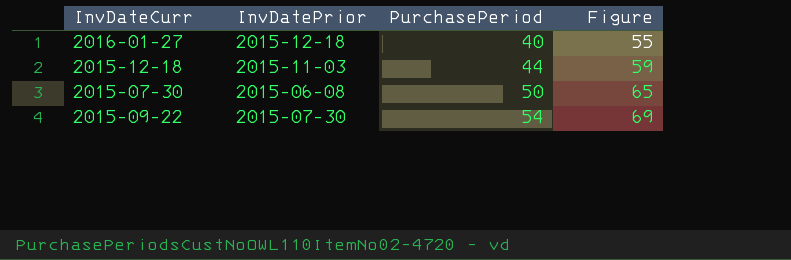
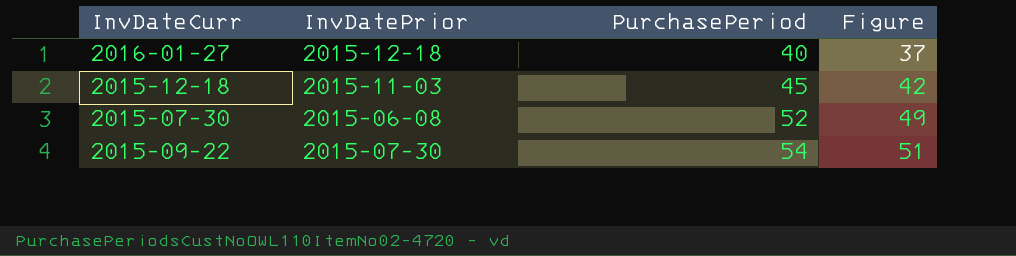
column Figure | formula: [PurchasePeriod] + 15 -> [PurchasePeriod] - 3
2015-12-18 | PurchasePeriod: 44 -> 45
2015-07-30 | PurchasePeriod: 50 -> 52

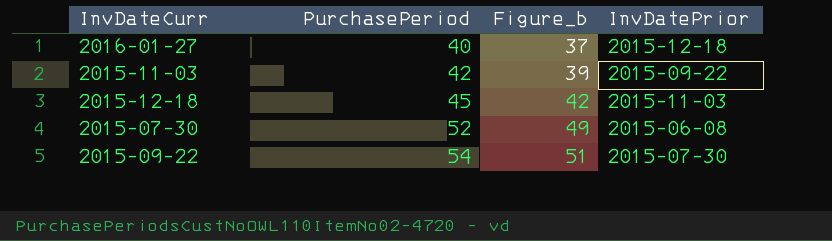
column name: Figure -> Figure_b
column InvDatePrior | position: 2 -> 4
row 2015-11-03: none -> 42 | 39 | 2015-09-22

